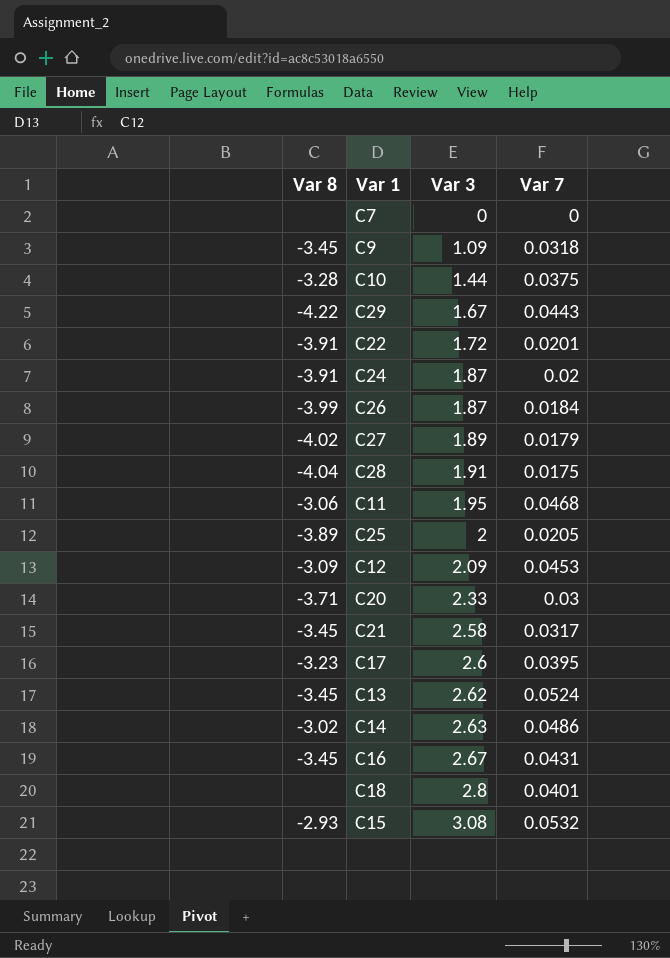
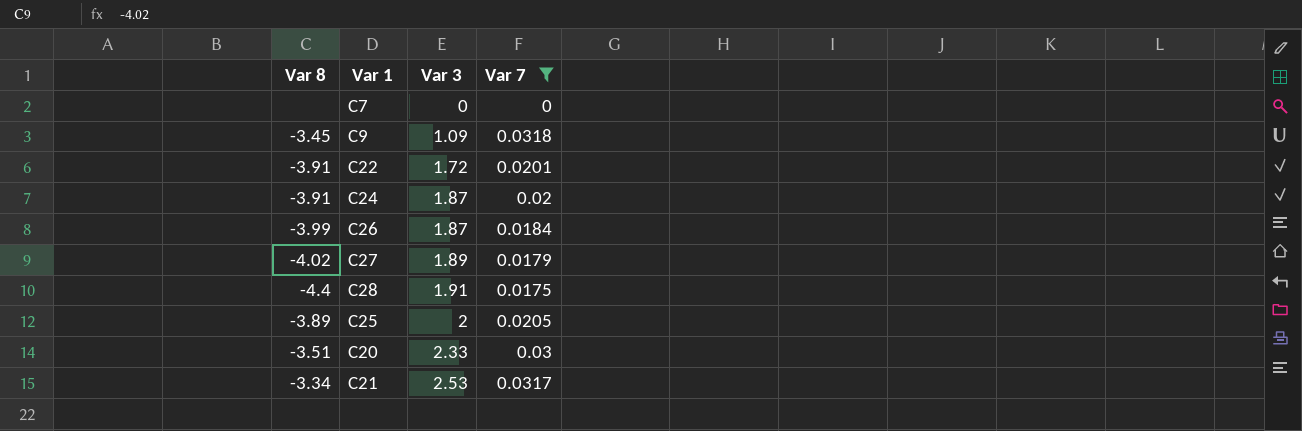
filter: none -> Var 7 <= 0.0318
C28 | Var 8: -4.04 -> -4.4
C20 | Var 8: -3.71 -> -3.51
C21 | Var 8: -3.45 -> -3.34
C21 | Var 3: 2.58 -> 2.53

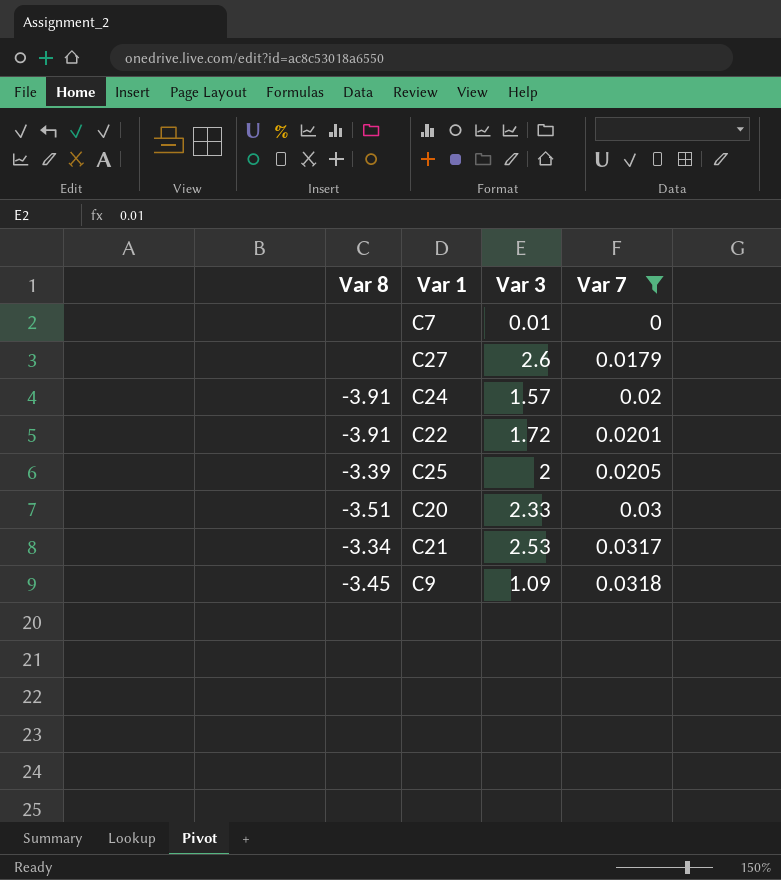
row order: Var 3 ascending -> Var 7 ascending
row C26: -3.99 | 1.87 | 0.0184 -> none
row C28: -4.4 | 1.91 | 0.0175 -> none
C7 | Var 3: 0 -> 0.01
C27 | Var 8: -4.02 -> none
C27 | Var 3: 1.89 -> 2.6
C24 | Var 3: 1.87 -> 1.57
C25 | Var 8: -3.89 -> -3.39

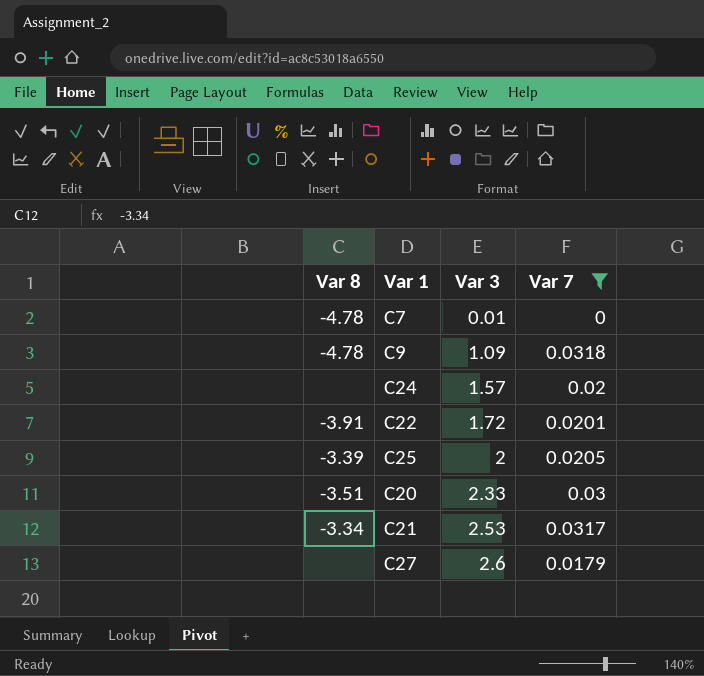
row order: Var 7 ascending -> Var 3 ascending
C7 | Var 8: none -> -4.78
C9 | Var 8: -3.45 -> -4.78
C24 | Var 8: -3.91 -> none

